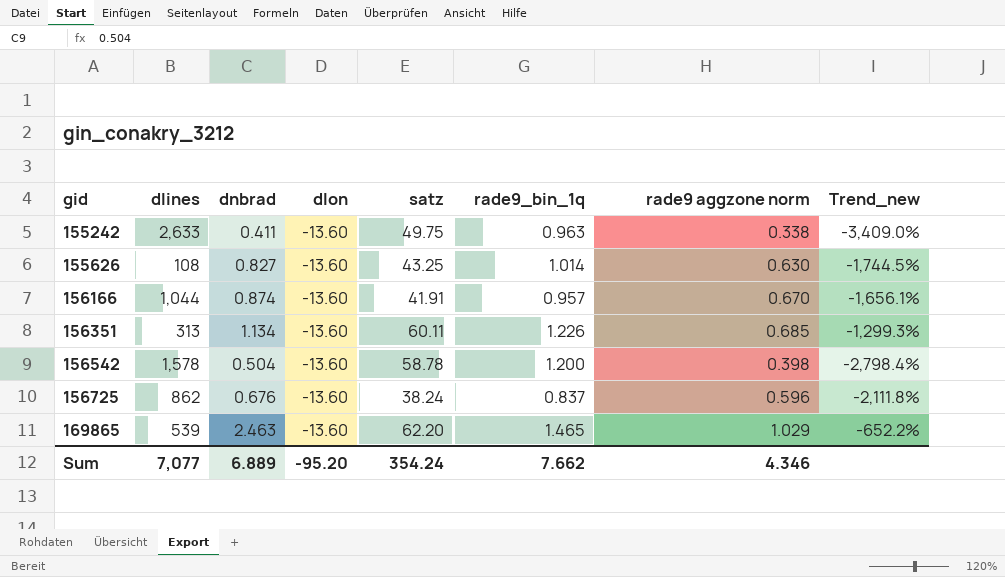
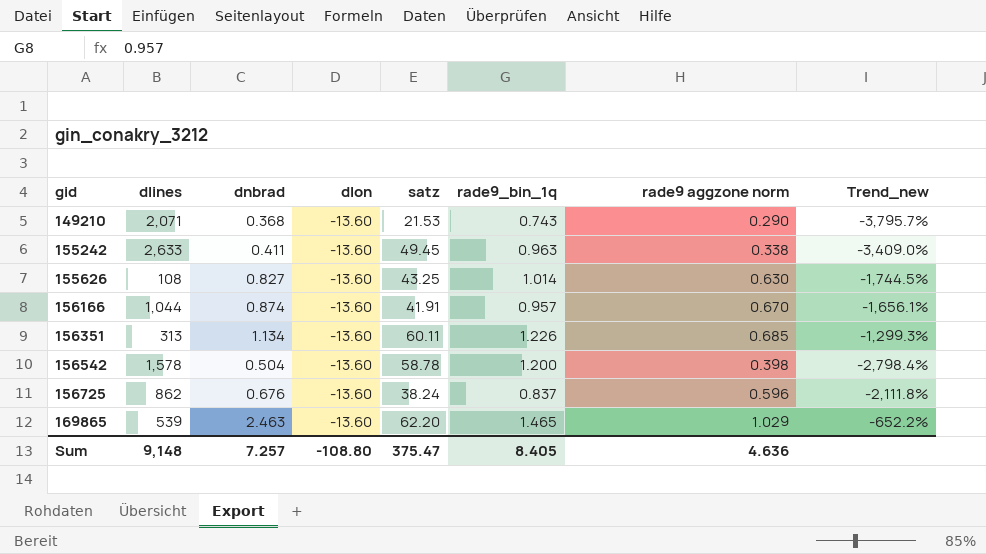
row 149210: none -> 2,071 | 0.368 | -13.60 | 21.53 | 0.743 | 0.290 | -3,795.7%
155242 | satz: 49.75 -> 49.45
Sum | dlines: 7,077 -> 9,148
Sum | dnbrad: 6.889 -> 7.257
Sum | dlon: -95.20 -> -108.80
Sum | satz: 354.24 -> 375.47
Sum | rade9_bin_1q: 7.662 -> 8.405
Sum | rade9 aggzone norm: 4.346 -> 4.636

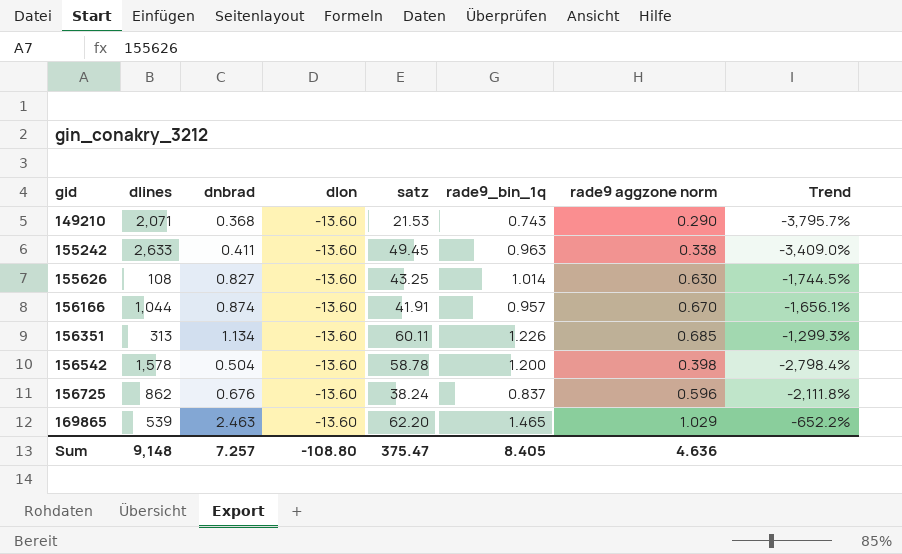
column name: Trend_new -> Trend

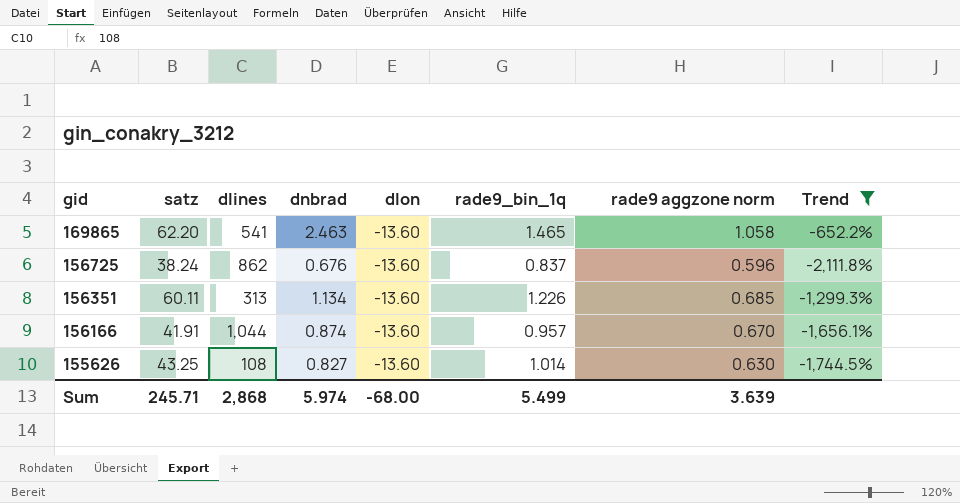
filter: none -> Trend >= -2,111.8%
row order: gid ascending -> gid descending
column satz | position: 5 -> 2
169865 | dlines: 539 -> 541
169865 | rade9 aggzone norm: 1.029 -> 1.058
Sum | satz: 375.47 -> 245.71
Sum | dlines: 9,148 -> 2,868
Sum | dnbrad: 7.257 -> 5.974
Sum | dlon: -108.80 -> -68.00
Sum | rade9_bin_1q: 8.405 -> 5.499
Sum | rade9 aggzone norm: 4.636 -> 3.639

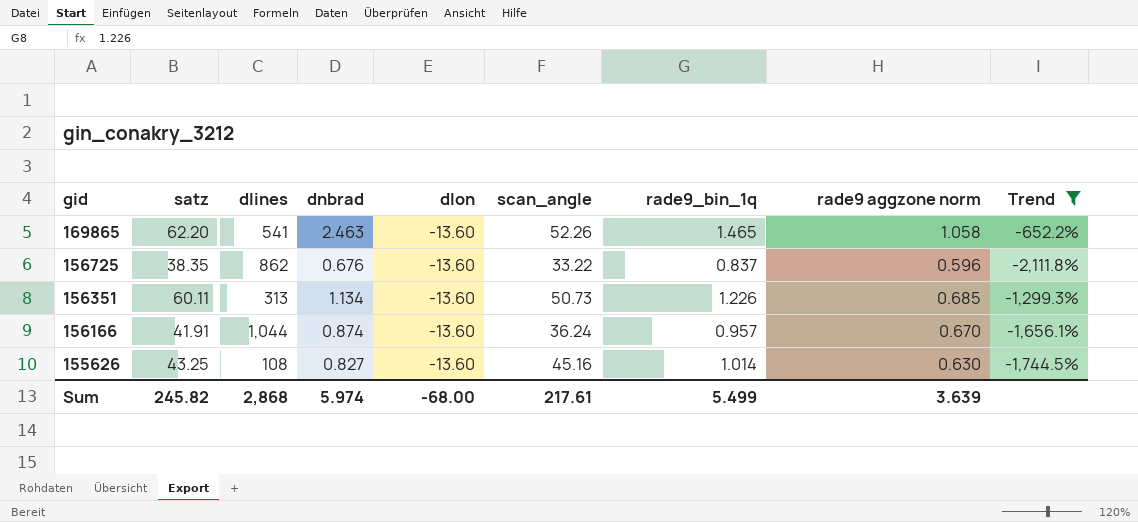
column scan_angle | position: none -> 6
156725 | satz: 38.24 -> 38.35
Sum | satz: 245.71 -> 245.82

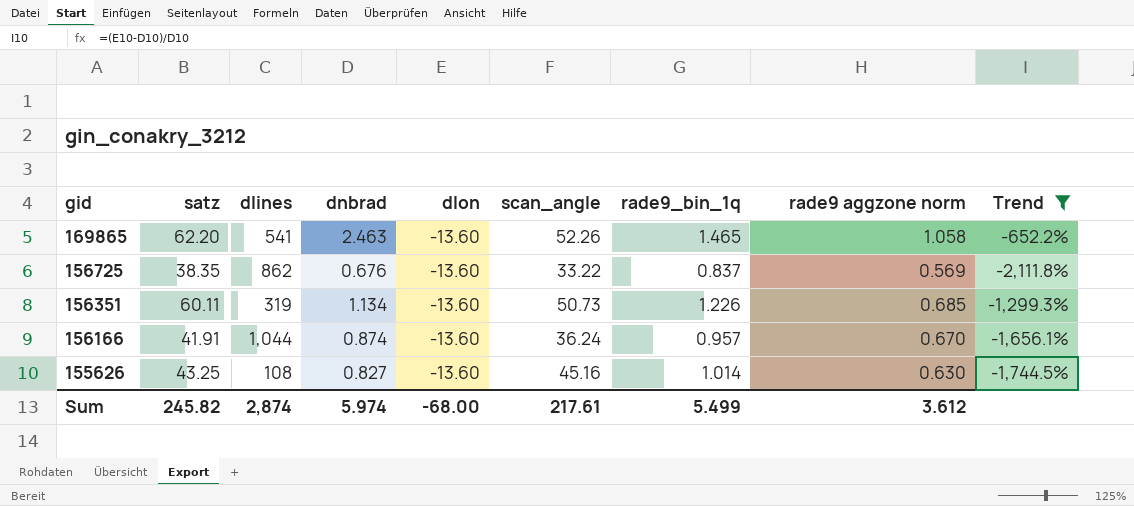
156725 | rade9 aggzone norm: 0.596 -> 0.569
156351 | dlines: 313 -> 319
Sum | dlines: 2,868 -> 2,874
Sum | rade9 aggzone norm: 3.639 -> 3.612

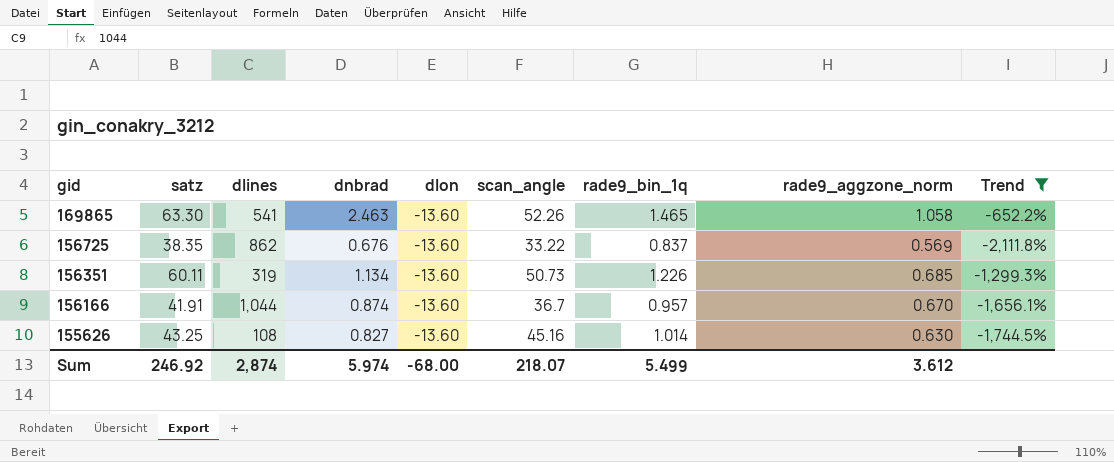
column name: rade9 aggzone norm -> rade9_aggzone_norm
169865 | satz: 62.20 -> 63.30
156166 | scan_angle: 36.24 -> 36.7
Sum | satz: 245.82 -> 246.92
Sum | scan_angle: 217.61 -> 218.07

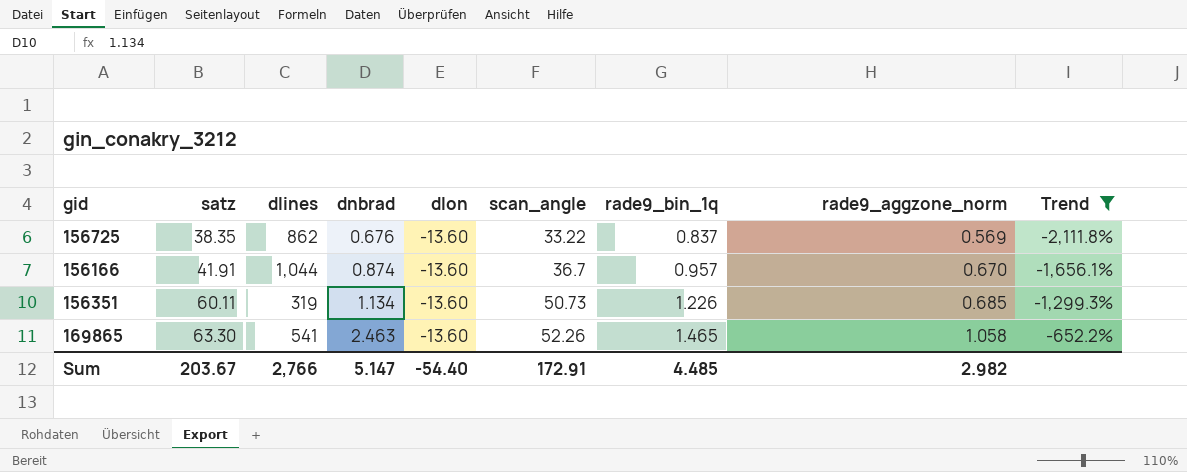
row order: gid descending -> satz ascending
row 155626: 43.25 | 108 | 0.827 | -13.60 | 45.16 | 1.014 | 0.630 | -1,744.5% -> none
Sum | satz: 246.92 -> 203.67
Sum | dlines: 2,874 -> 2,766
Sum | dnbrad: 5.974 -> 5.147
Sum | dlon: -68.00 -> -54.40
Sum | scan_angle: 218.07 -> 172.91
Sum | rade9_bin_1q: 5.499 -> 4.485
Sum | rade9_aggzone_norm: 3.612 -> 2.982

